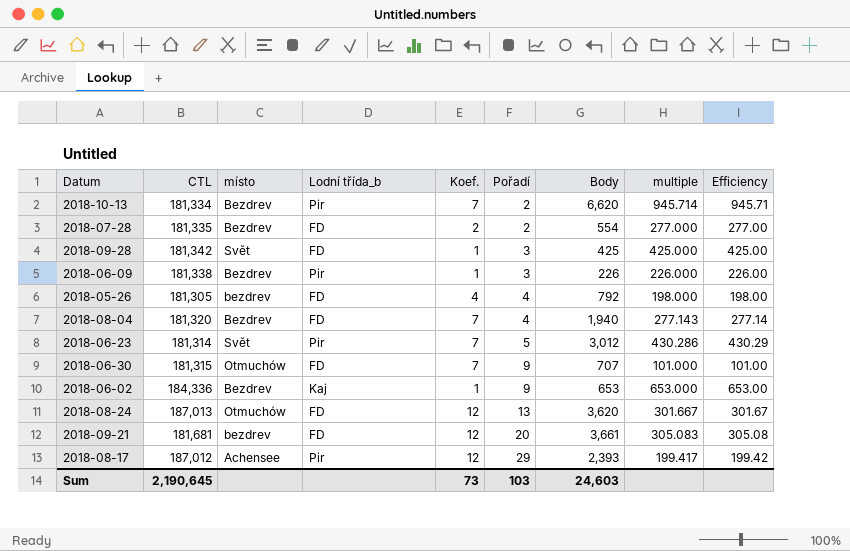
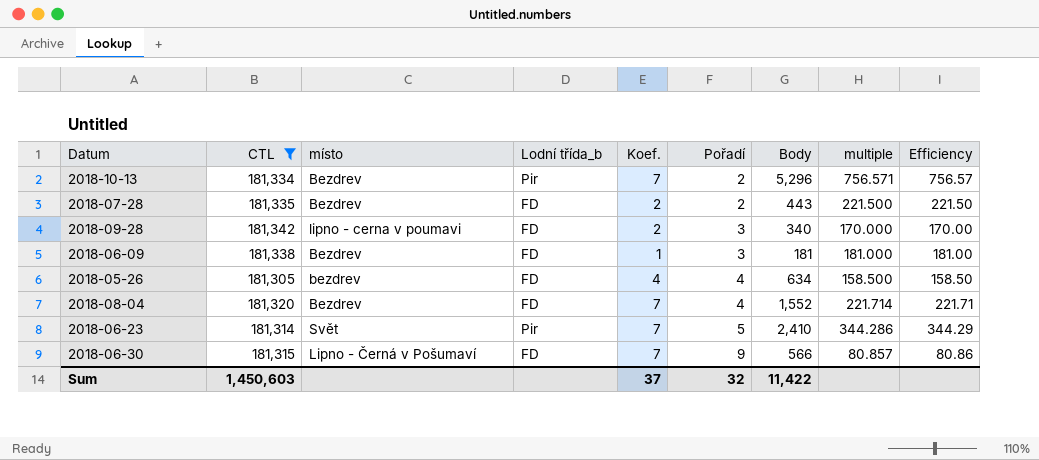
filter: none -> CTL <= 181,342
2018-10-13 | Body: 6,620 -> 5,296
2018-10-13 | multiple: 945.714 -> 756.571
2018-10-13 | Efficiency: 945.71 -> 756.57
2018-07-28 | Body: 554 -> 443
2018-07-28 | multiple: 277.000 -> 221.500
2018-07-28 | Efficiency: 277.00 -> 221.50
2018-09-28 | místo: Svět -> lipno - cerna v poumavi
2018-09-28 | Koef.: 1 -> 2
2018-09-28 | Body: 425 -> 340
2018-09-28 | multiple: 425.000 -> 170.000
2018-09-28 | Efficiency: 425.00 -> 170.00
2018-06-09 | Lodní třída_b: Pir -> FD
2018-06-09 | Body: 226 -> 181
2018-06-09 | multiple: 226.000 -> 181.000
2018-06-09 | Efficiency: 226.00 -> 181.00
2018-05-26 | Body: 792 -> 634
2018-05-26 | multiple: 198.000 -> 158.500
2018-05-26 | Efficiency: 198.00 -> 158.50
2018-08-04 | Body: 1,940 -> 1,552
2018-08-04 | multiple: 277.143 -> 221.714
2018-08-04 | Efficiency: 277.14 -> 221.71
2018-06-23 | Body: 3,012 -> 2,410
2018-06-23 | multiple: 430.286 -> 344.286
2018-06-23 | Efficiency: 430.29 -> 344.29
2018-06-30 | místo: Otmuchów -> Lipno - Černá v Pošumaví
2018-06-30 | Body: 707 -> 566
2018-06-30 | multiple: 101.000 -> 80.857
2018-06-30 | Efficiency: 101.00 -> 80.86
Sum | CTL: 2,190,645 -> 1,450,603
Sum | Koef.: 73 -> 37
Sum | Pořadí: 103 -> 32
Sum | Body: 24,603 -> 11,422

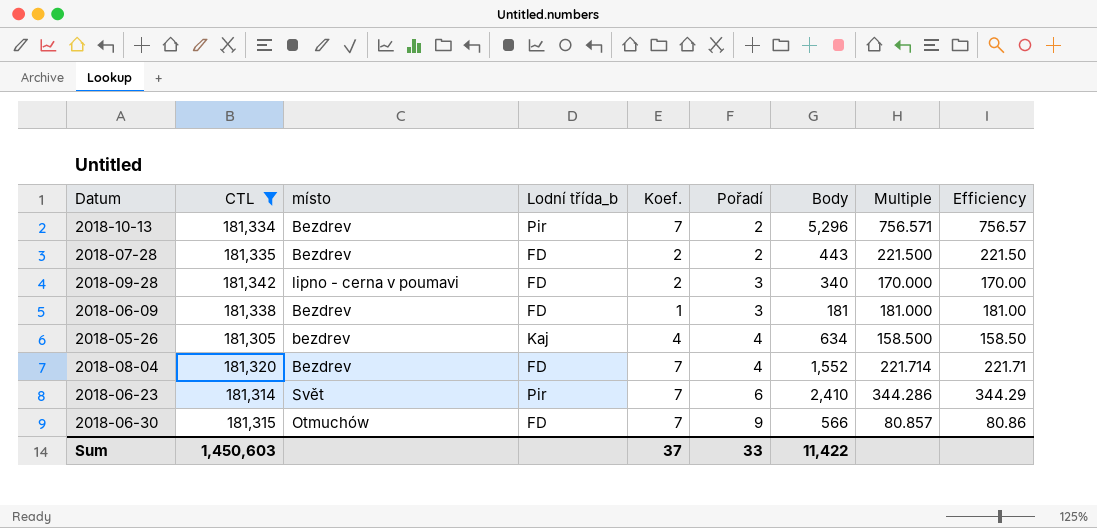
column name: multiple -> Multiple
2018-05-26 | Lodní třída_b: FD -> Kaj
2018-06-23 | Pořadí: 5 -> 6
2018-06-30 | místo: Lipno - Černá v Pošumaví -> Otmuchów
Sum | Pořadí: 32 -> 33

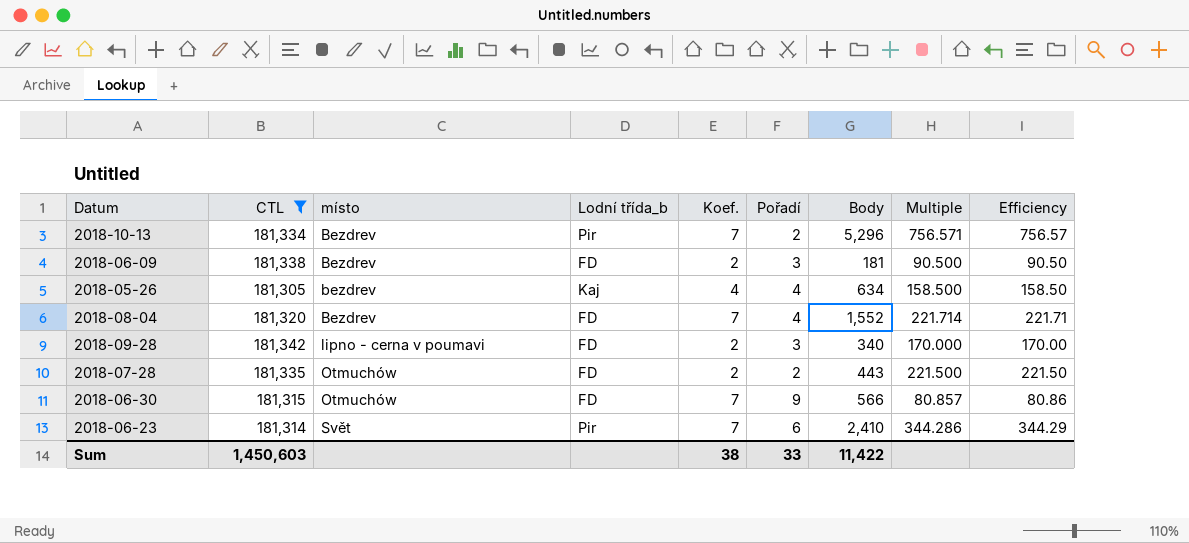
row order: Pořadí ascending -> místo ascending
2018-06-09 | Koef.: 1 -> 2
2018-06-09 | Multiple: 181.000 -> 90.500
2018-06-09 | Efficiency: 181.00 -> 90.50
2018-07-28 | místo: Bezdrev -> Otmuchów
Sum | Koef.: 37 -> 38

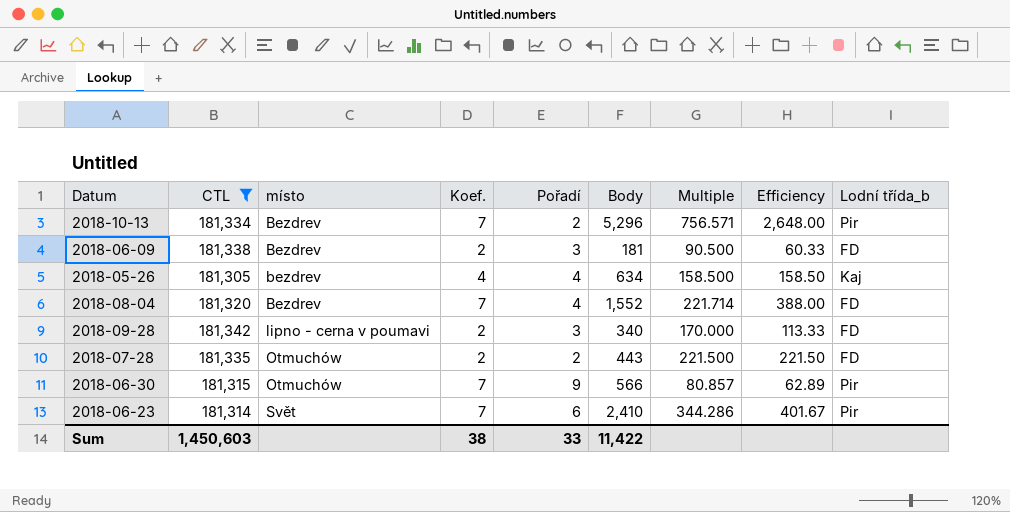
column Efficiency | formula: [Body] / [Koef.] -> [Body] / [Pořadí]
column Lodní třída_b | position: 4 -> 9
2018-06-30 | Lodní třída_b: FD -> Pir

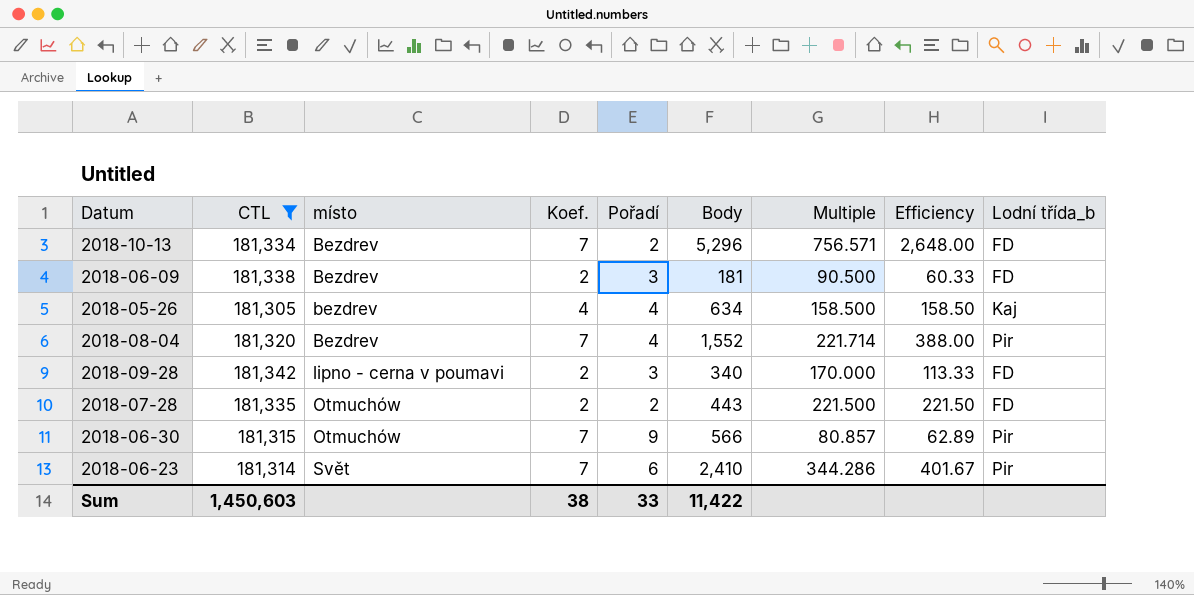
2018-10-13 | Lodní třída_b: Pir -> FD
2018-08-04 | Lodní třída_b: FD -> Pir

